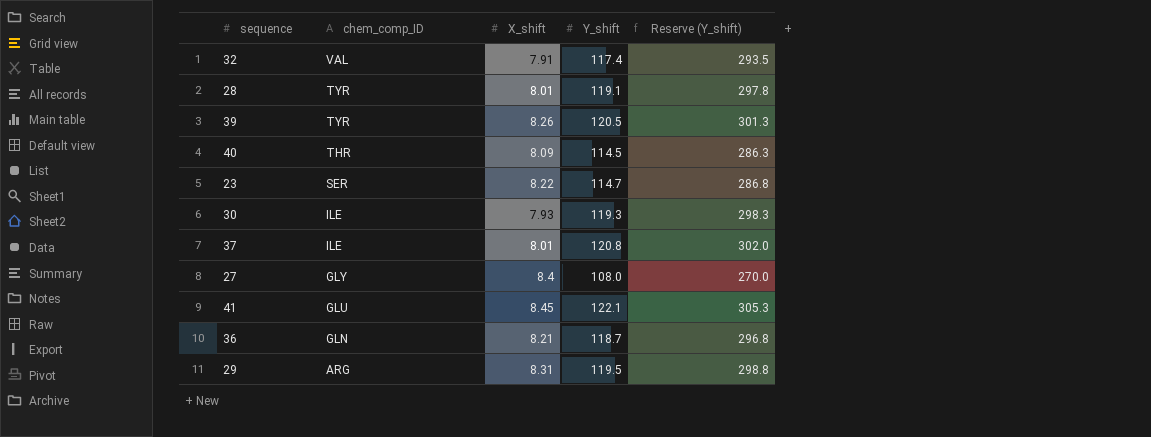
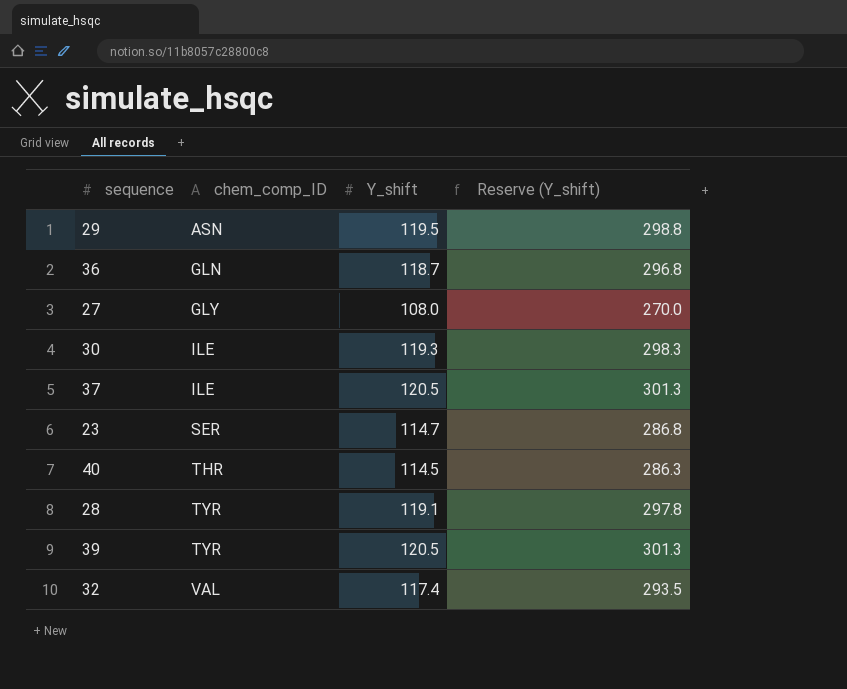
row order: chem_comp_ID descending -> chem_comp_ID ascending
column X_shift | position: 3 -> none
row 41: GLU | 8.45 | 122.1 | 305.3 -> none
29 | chem_comp_ID: ARG -> ASN
37 | Y_shift: 120.8 -> 120.5
37 | Reserve (Y_shift): 302.0 -> 301.3

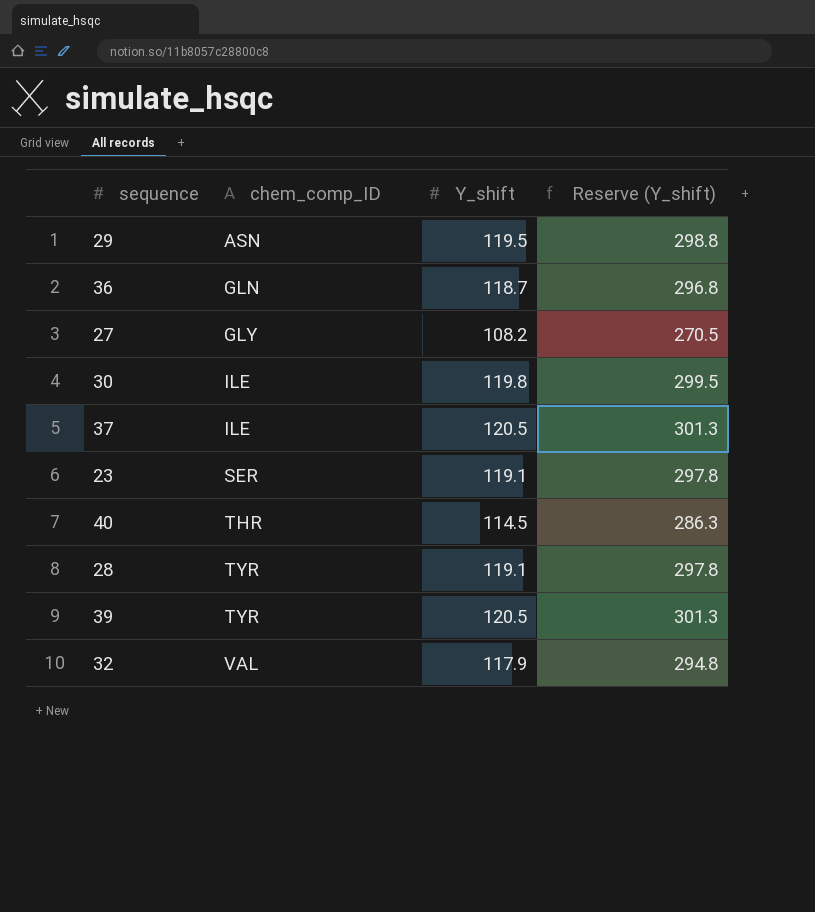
27 | Y_shift: 108.0 -> 108.2
27 | Reserve (Y_shift): 270.0 -> 270.5
30 | Y_shift: 119.3 -> 119.8
30 | Reserve (Y_shift): 298.3 -> 299.5
23 | Y_shift: 114.7 -> 119.1
23 | Reserve (Y_shift): 286.8 -> 297.8
32 | Y_shift: 117.4 -> 117.9
32 | Reserve (Y_shift): 293.5 -> 294.8

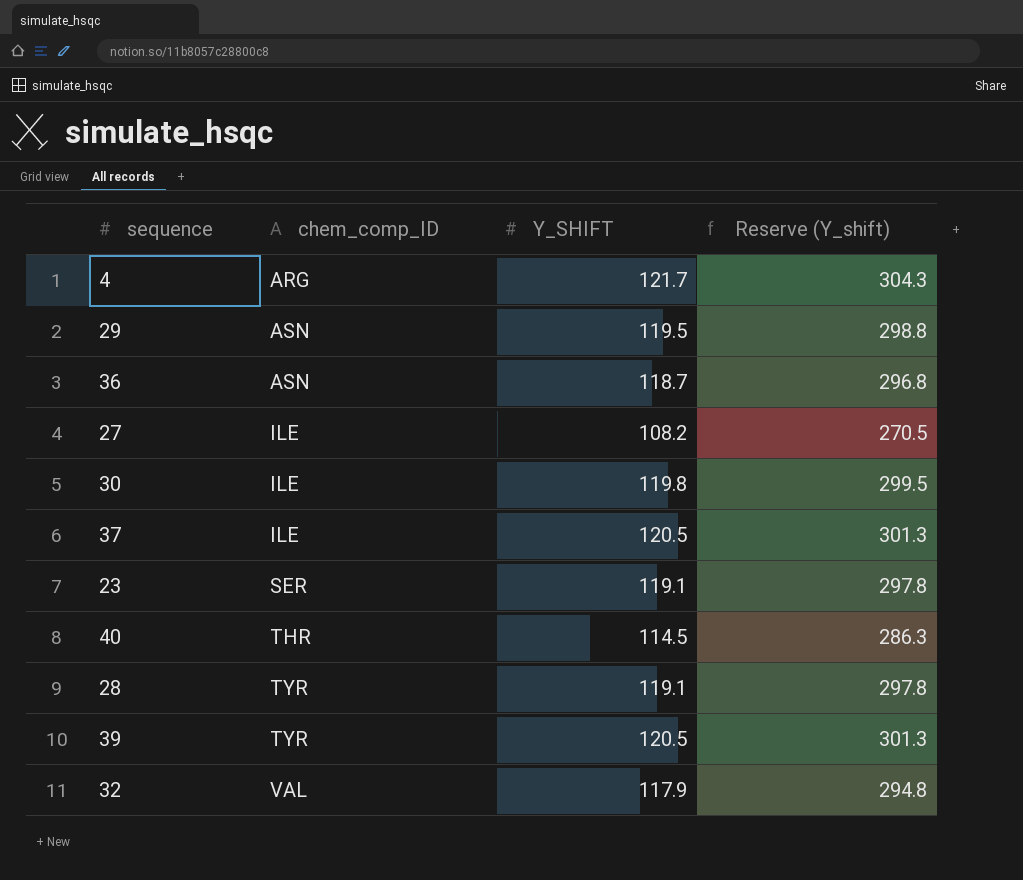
column name: Y_shift -> Y_SHIFT
row 4: none -> ARG | 121.7 | 304.3
36 | chem_comp_ID: GLN -> ASN
27 | chem_comp_ID: GLY -> ILE

